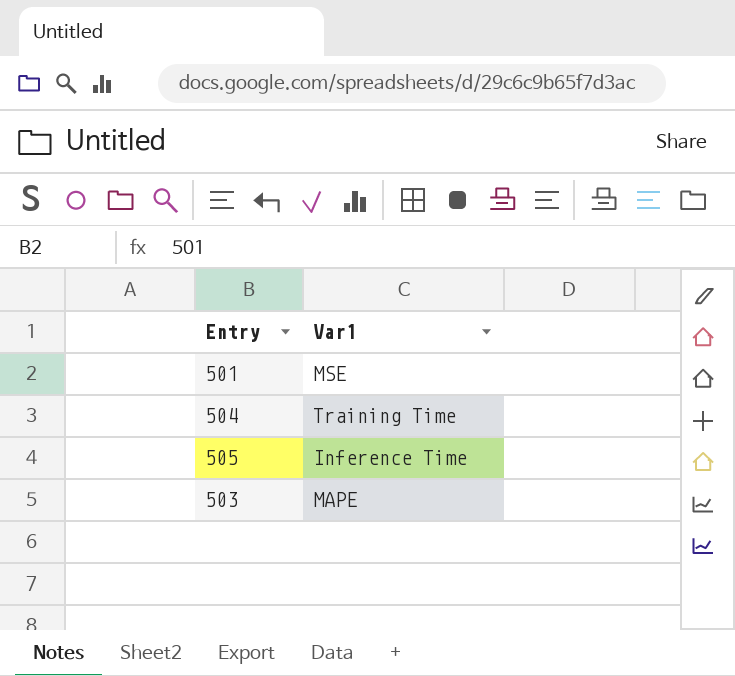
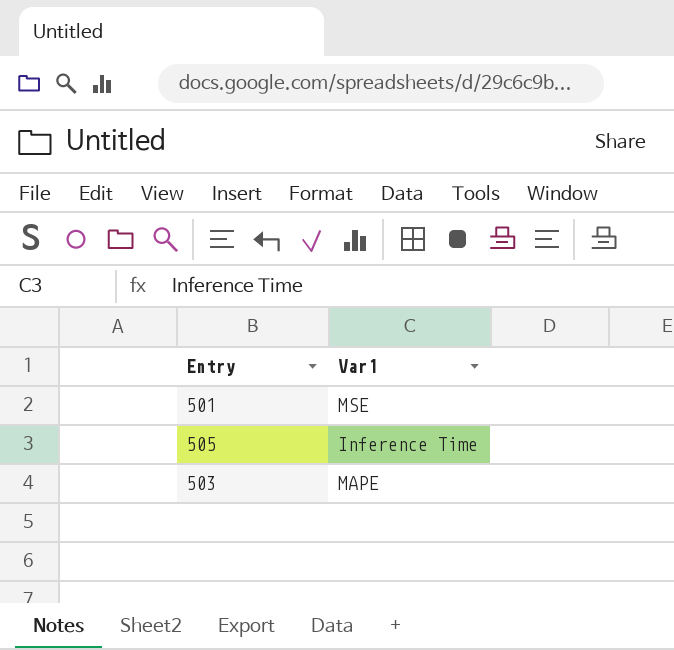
row 504: Training Time -> none

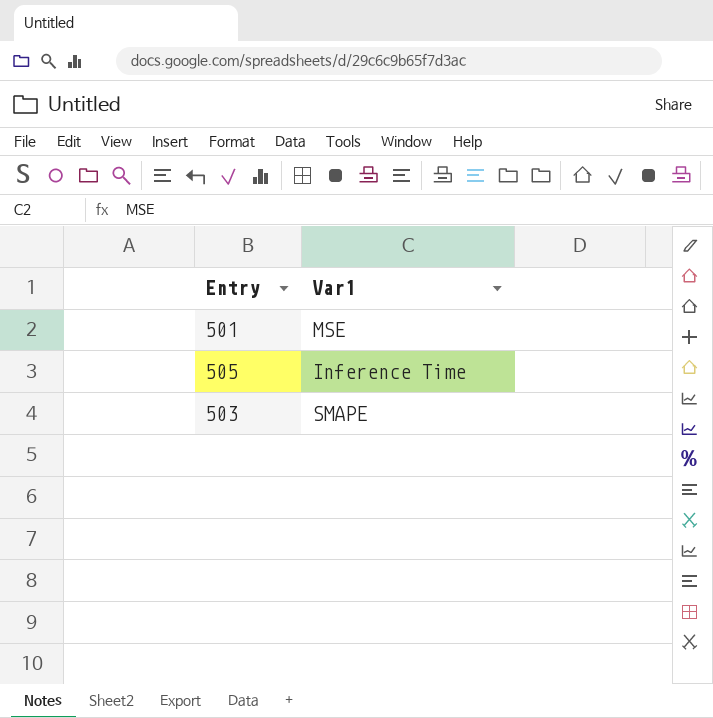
503 | Var1: MAPE -> SMAPE

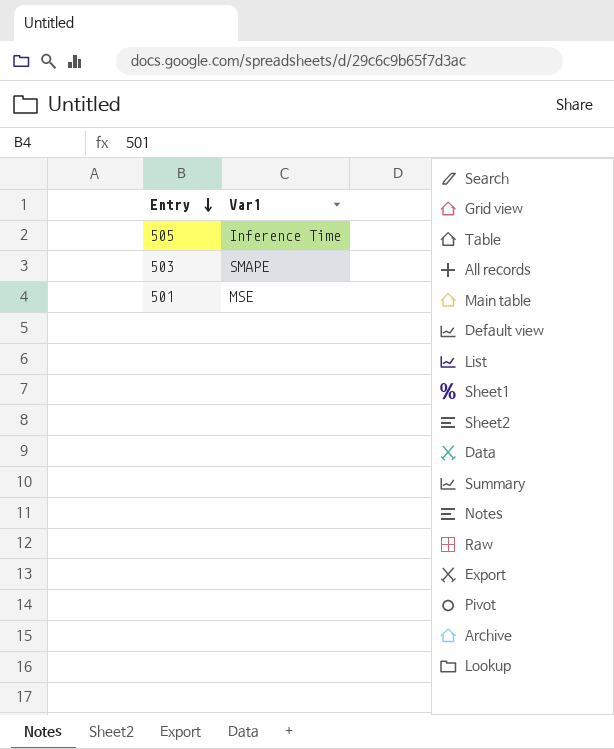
row order: none -> Entry descending

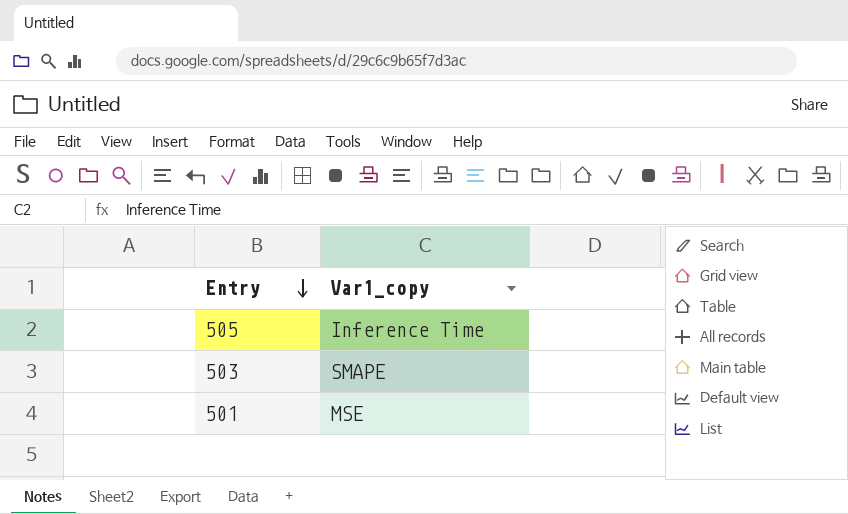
column name: Var1 -> Var1_copy

